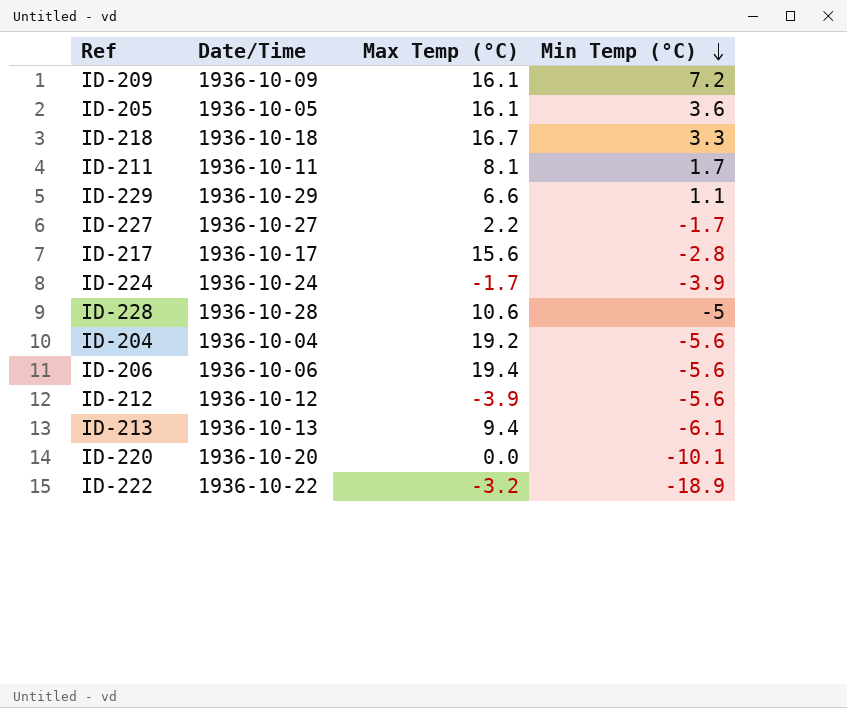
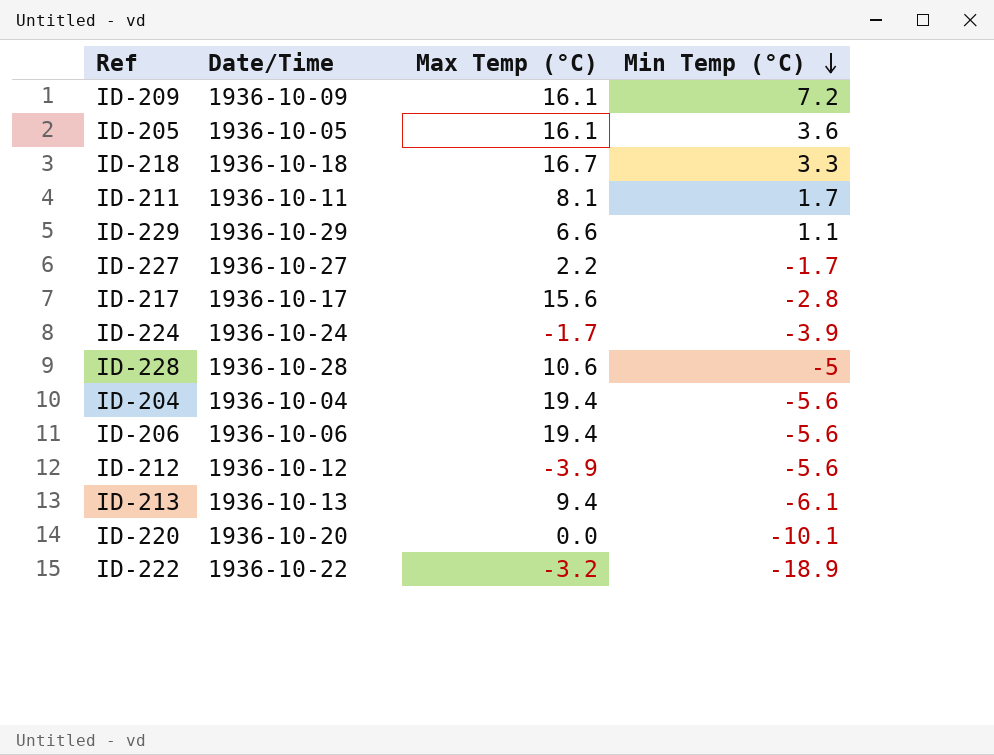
ID-204 | Max Temp (°C): 19.2 -> 19.4

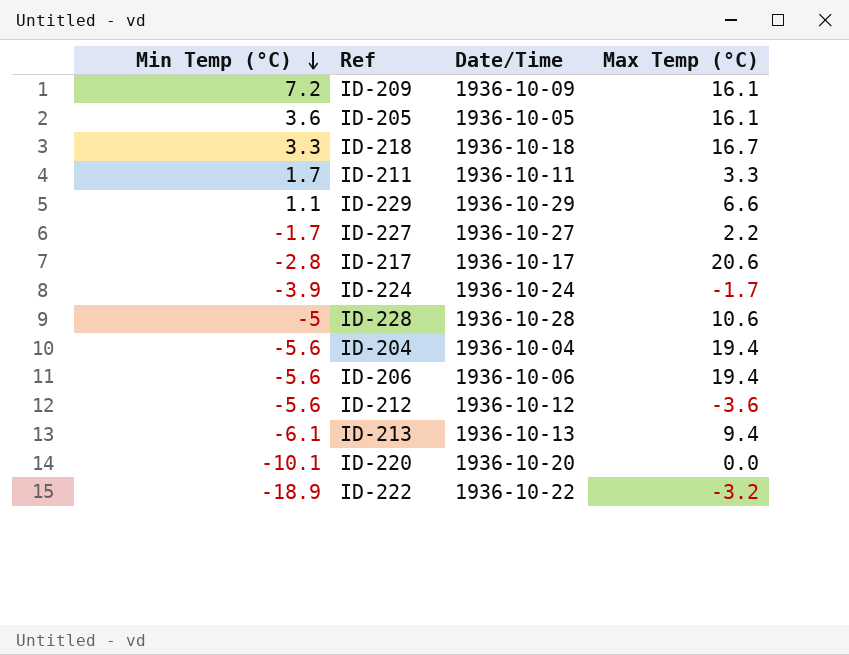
column Min Temp (°C) | position: 4 -> 1
ID-211 | Max Temp (°C): 8.1 -> 3.3
ID-217 | Max Temp (°C): 15.6 -> 20.6
ID-212 | Max Temp (°C): -3.9 -> -3.6

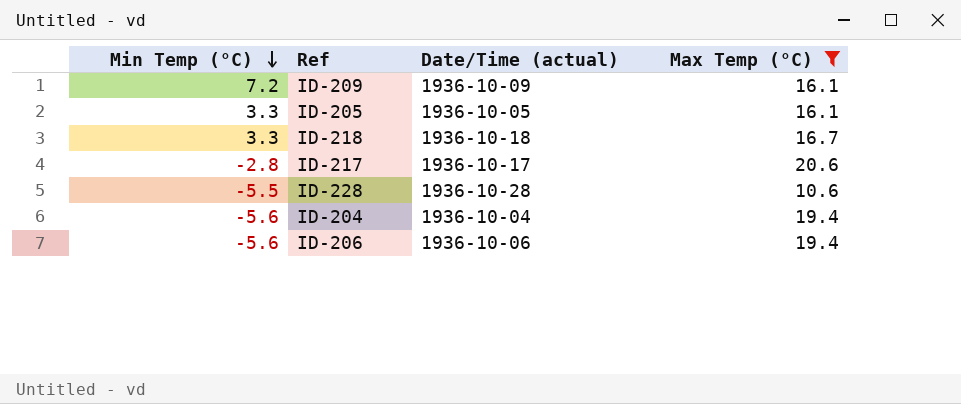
filter: none -> Max Temp (°C) >= 10.6
column name: Date/Time -> Date/Time (actual)
ID-205 | Min Temp (°C): 3.6 -> 3.3
ID-228 | Min Temp (°C): -5 -> -5.5

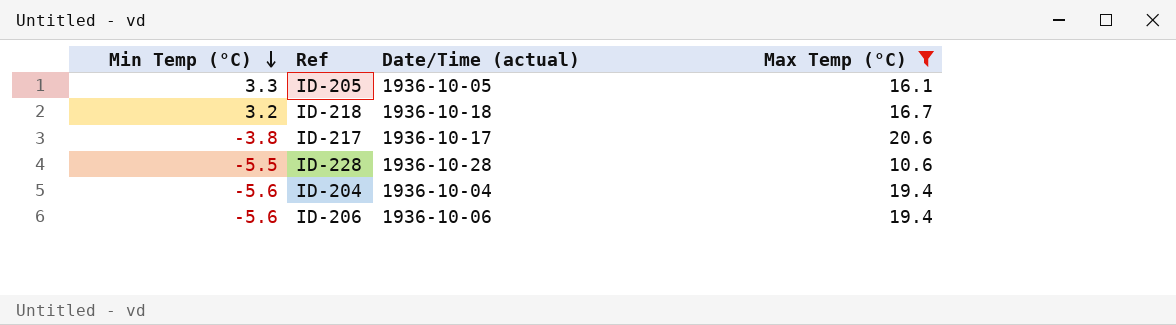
row ID-209: 7.2 | 1936-10-09 | 16.1 -> none
ID-218 | Min Temp (°C): 3.3 -> 3.2
ID-217 | Min Temp (°C): -2.8 -> -3.8

